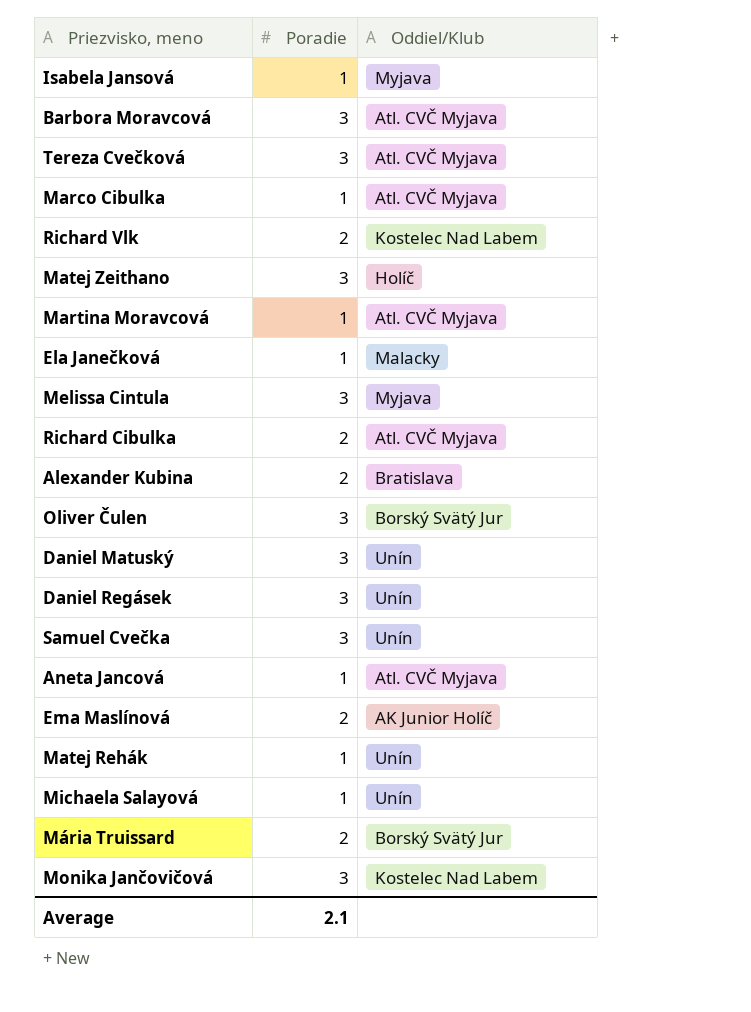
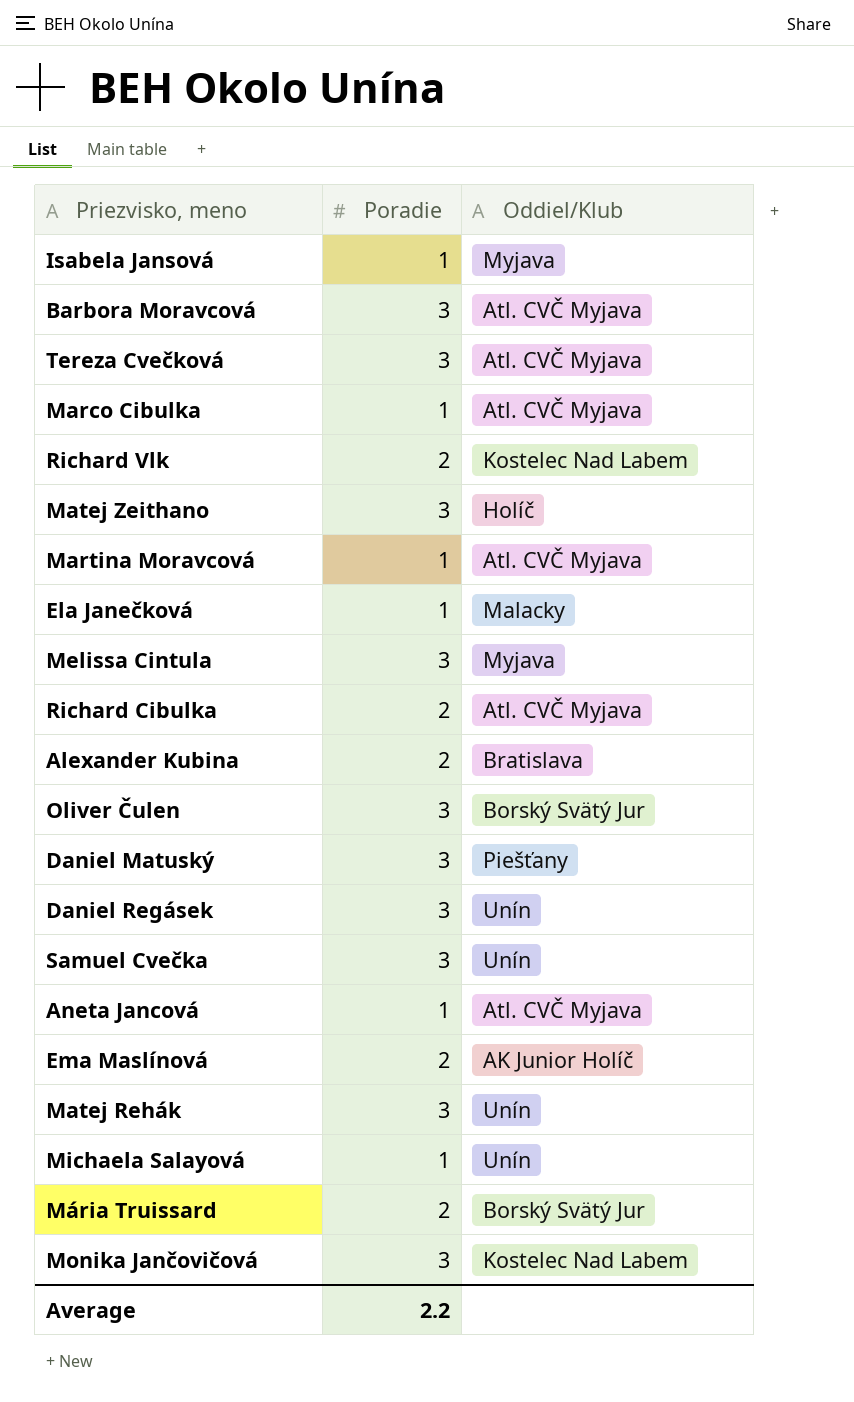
Daniel Matuský | Oddiel/Klub: Unín -> Piešťany
Matej Rehák | Poradie: 1 -> 3
Average | Poradie: 2.1 -> 2.2

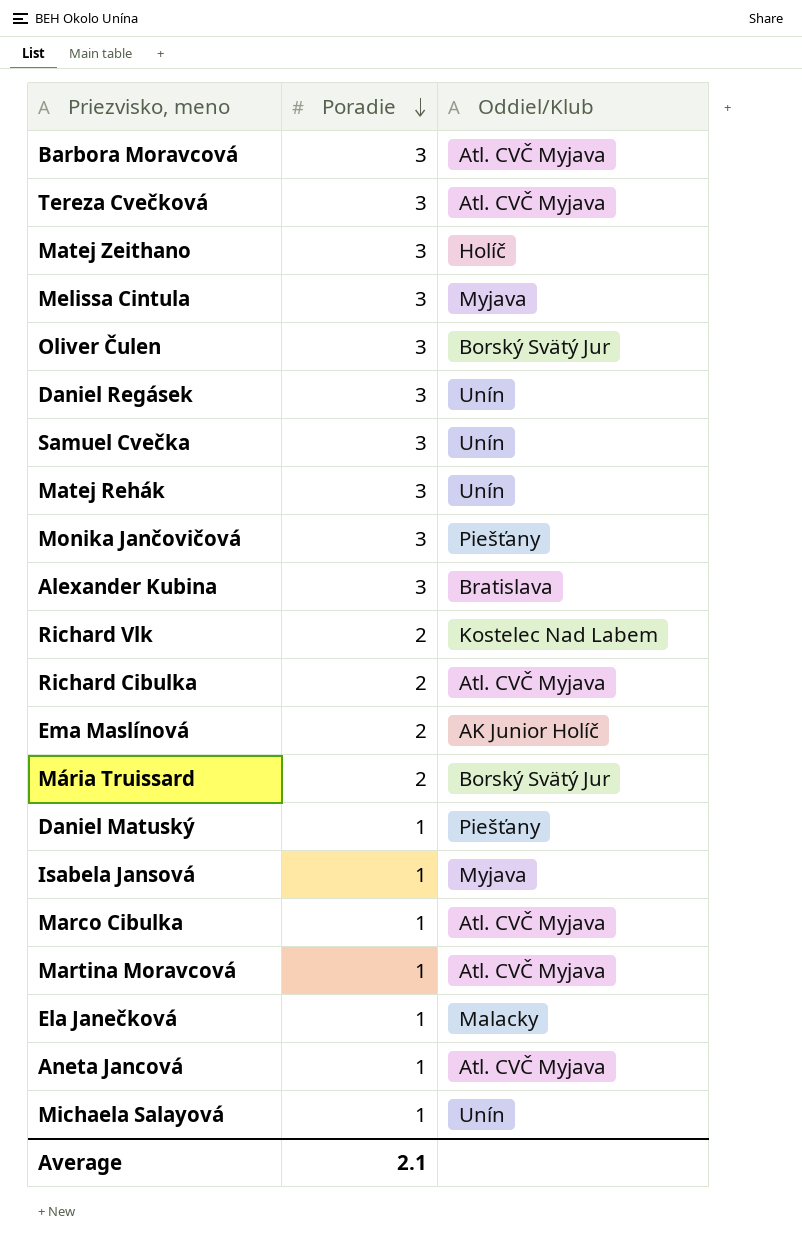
row order: none -> Poradie descending
Monika Jančovičová | Oddiel/Klub: Kostelec Nad Labem -> Piešťany
Alexander Kubina | Poradie: 2 -> 3
Daniel Matuský | Poradie: 3 -> 1
Average | Poradie: 2.2 -> 2.1

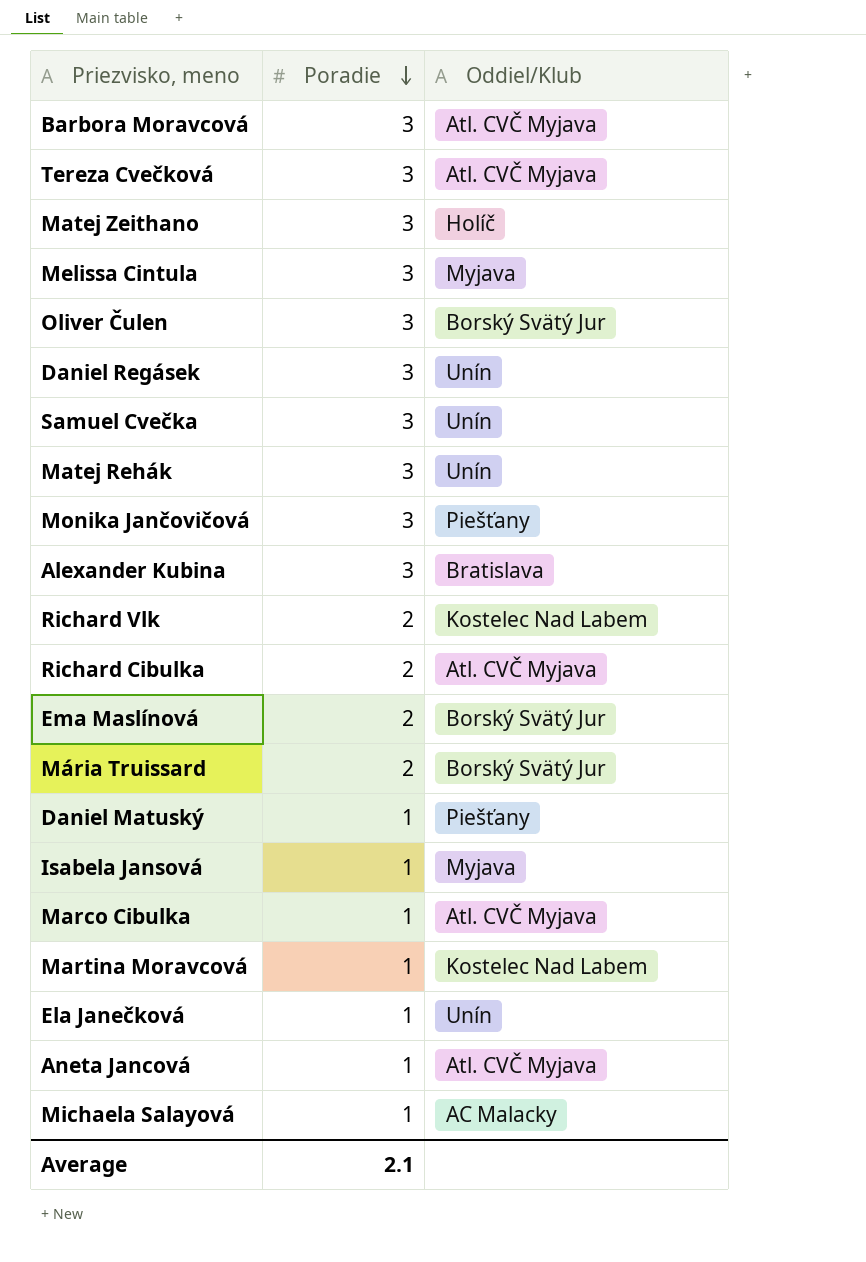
Ema Maslínová | Oddiel/Klub: AK Junior Holíč -> Borský Svätý Jur
Martina Moravcová | Oddiel/Klub: Atl. CVČ Myjava -> Kostelec Nad Labem
Ela Janečková | Oddiel/Klub: Malacky -> Unín
Michaela Salayová | Oddiel/Klub: Unín -> AC Malacky

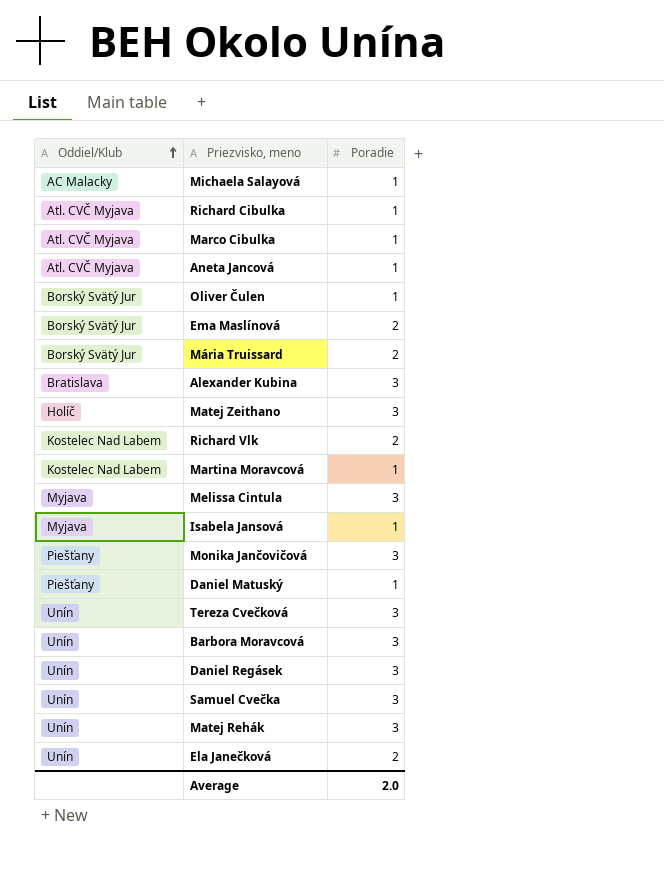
row order: Poradie descending -> Oddiel/Klub ascending
column Oddiel/Klub | position: 3 -> 1
Richard Cibulka | Poradie: 2 -> 1
Oliver Čulen | Poradie: 3 -> 1
Tereza Cvečková | Oddiel/Klub: Atl. CVČ Myjava -> Unín
Barbora Moravcová | Oddiel/Klub: Atl. CVČ Myjava -> Unín
Ela Janečková | Poradie: 1 -> 2
Average | Poradie: 2.1 -> 2.0

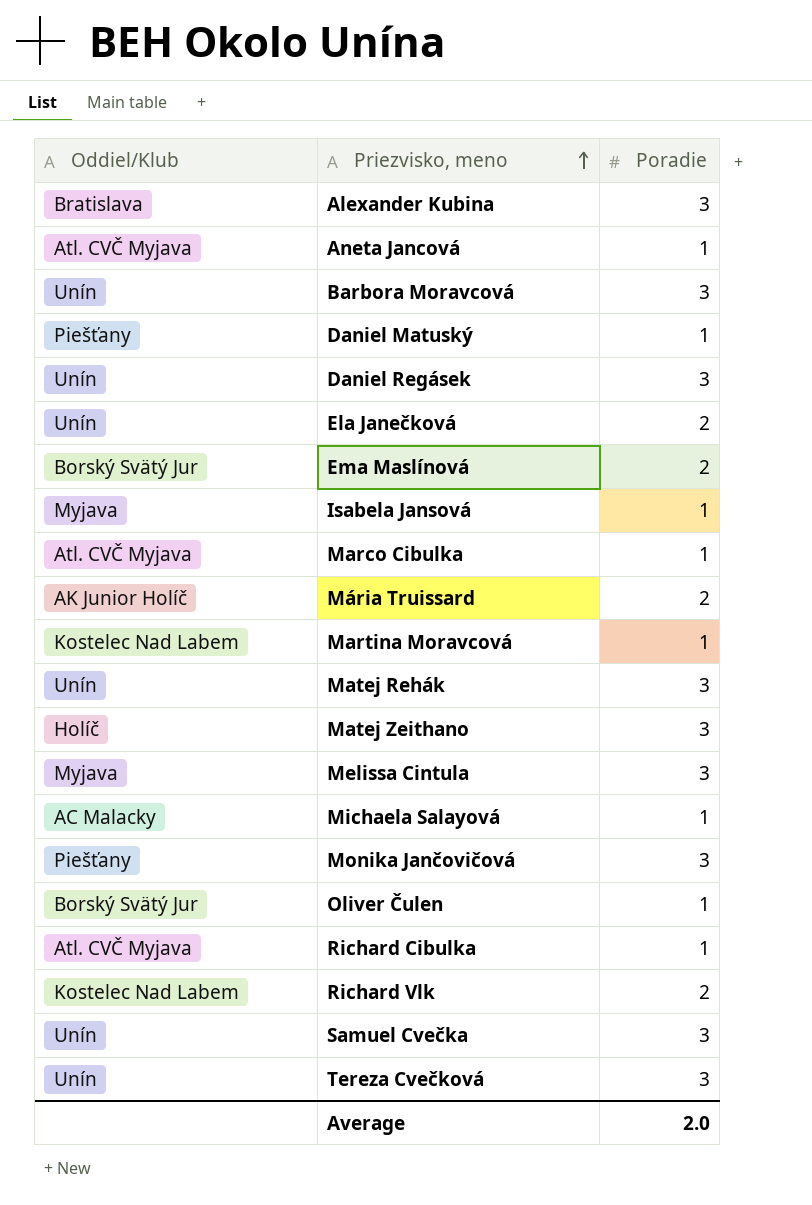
row order: Oddiel/Klub ascending -> Priezvisko, meno ascending
Mária Truissard | Oddiel/Klub: Borský Svätý Jur -> AK Junior Holíč

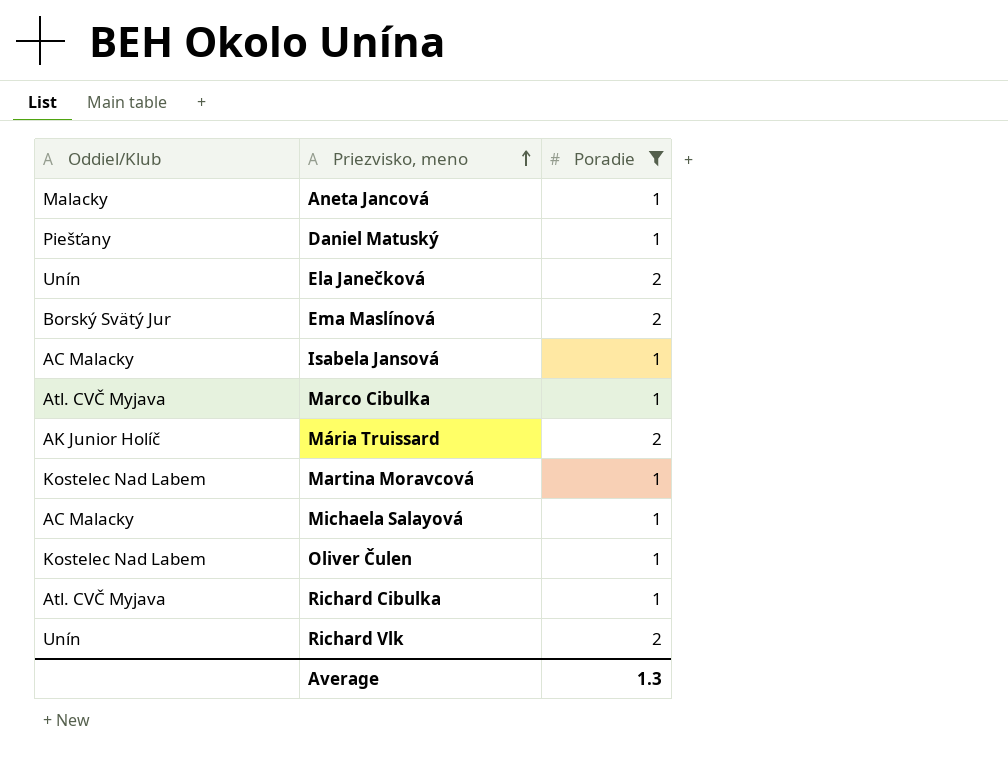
filter: none -> Poradie != 3
Aneta Jancová | Oddiel/Klub: Atl. CVČ Myjava -> Malacky
Isabela Jansová | Oddiel/Klub: Myjava -> AC Malacky
Oliver Čulen | Oddiel/Klub: Borský Svätý Jur -> Kostelec Nad Labem
Richard Vlk | Oddiel/Klub: Kostelec Nad Labem -> Unín
Average | Poradie: 2.0 -> 1.3

